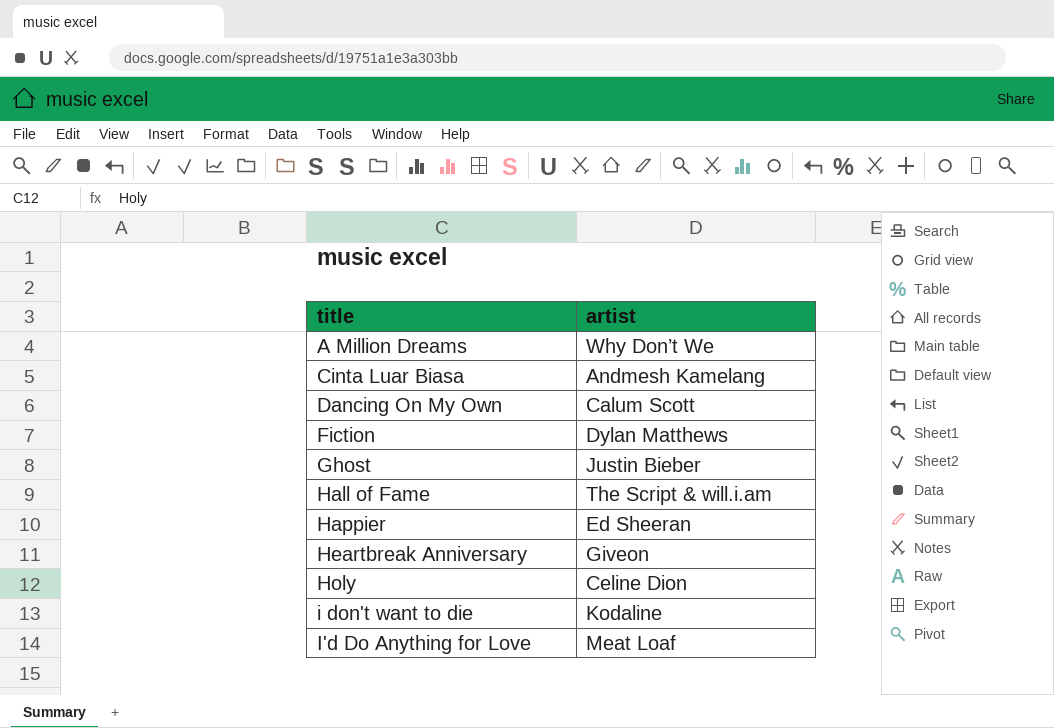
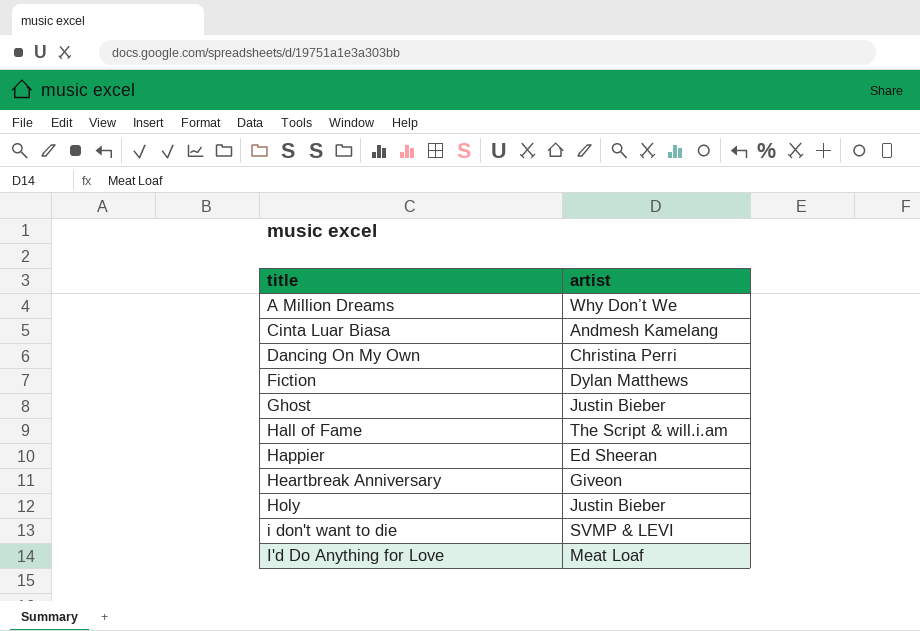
Dancing On My Own | artist: Calum Scott -> Christina Perri
Holy | artist: Celine Dion -> Justin Bieber
i don't want to die | artist: Kodaline -> SVMP & LEVI

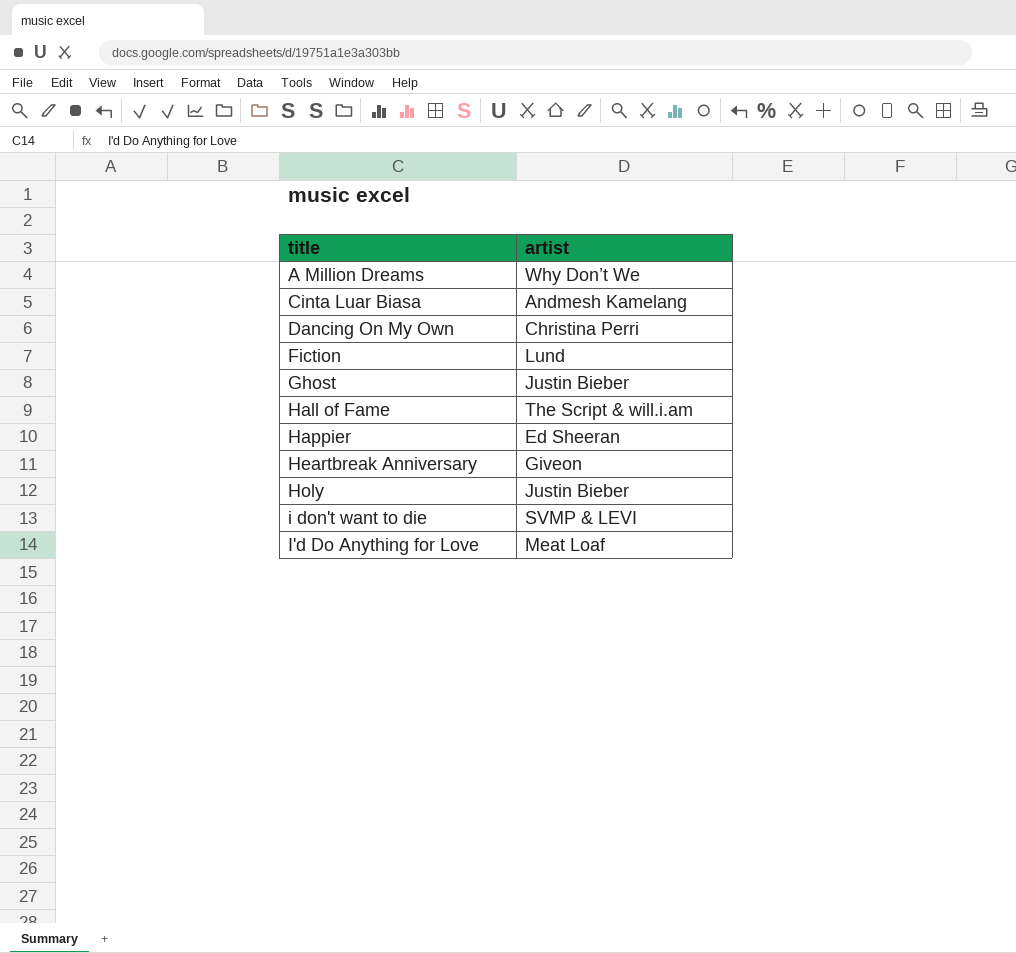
Fiction | artist: Dylan Matthews -> Lund

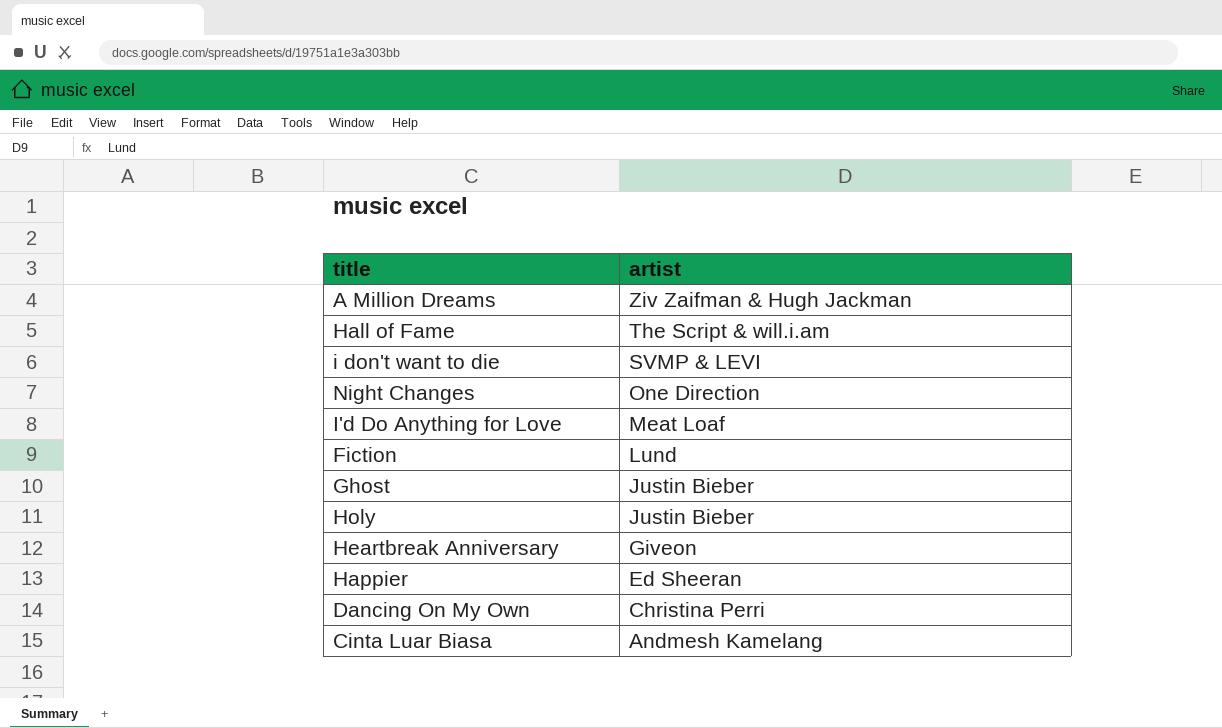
row order: title ascending -> artist descending
A Million Dreams | artist: Why Don’t We -> Ziv Zaifman & Hugh Jackman
row Night Changes: none -> One Direction

